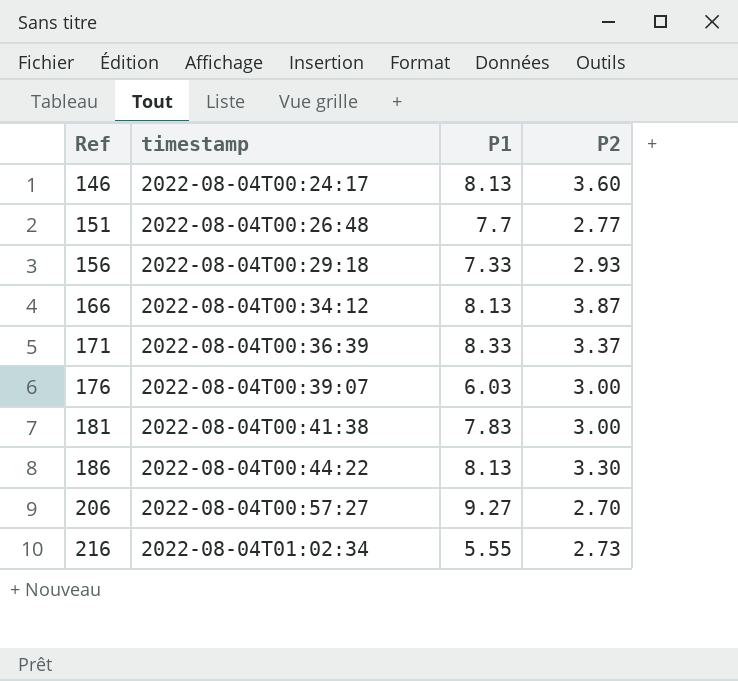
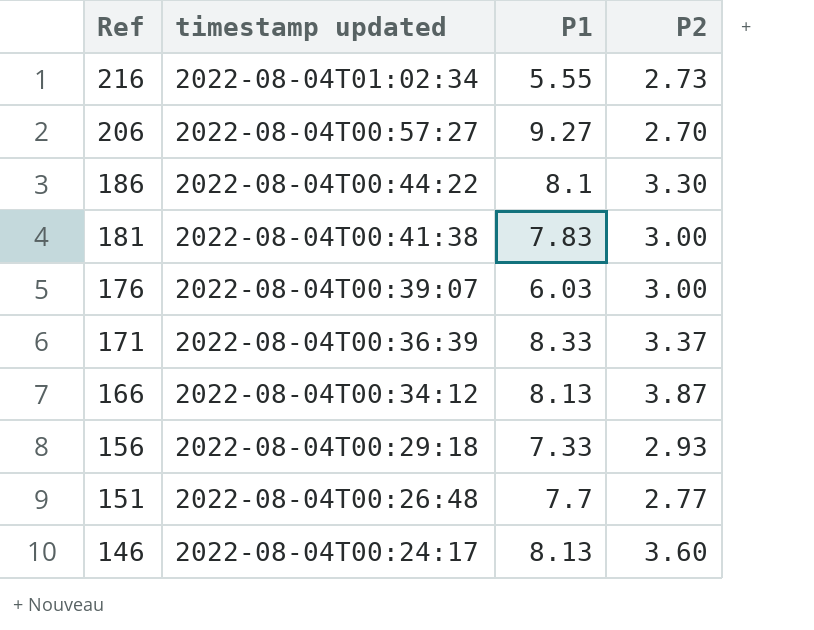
row order: Ref ascending -> Ref descending
column name: timestamp -> timestamp updated
186 | P1: 8.13 -> 8.1

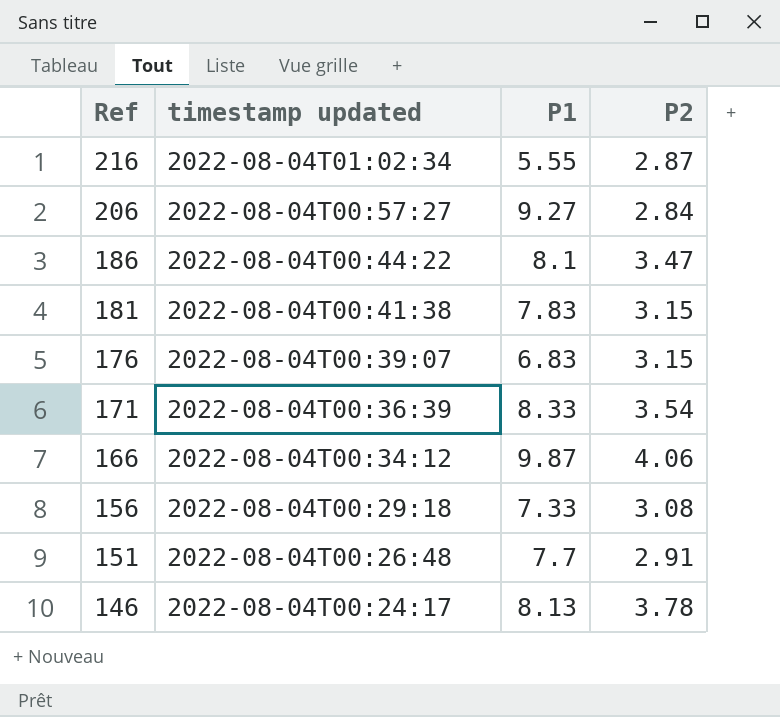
216 | P2: 2.73 -> 2.87
206 | P2: 2.70 -> 2.84
186 | P2: 3.30 -> 3.47
181 | P2: 3.00 -> 3.15
176 | P1: 6.03 -> 6.83
176 | P2: 3.00 -> 3.15
171 | P2: 3.37 -> 3.54
166 | P1: 8.13 -> 9.87
166 | P2: 3.87 -> 4.06
156 | P2: 2.93 -> 3.08
151 | P2: 2.77 -> 2.91
146 | P2: 3.60 -> 3.78

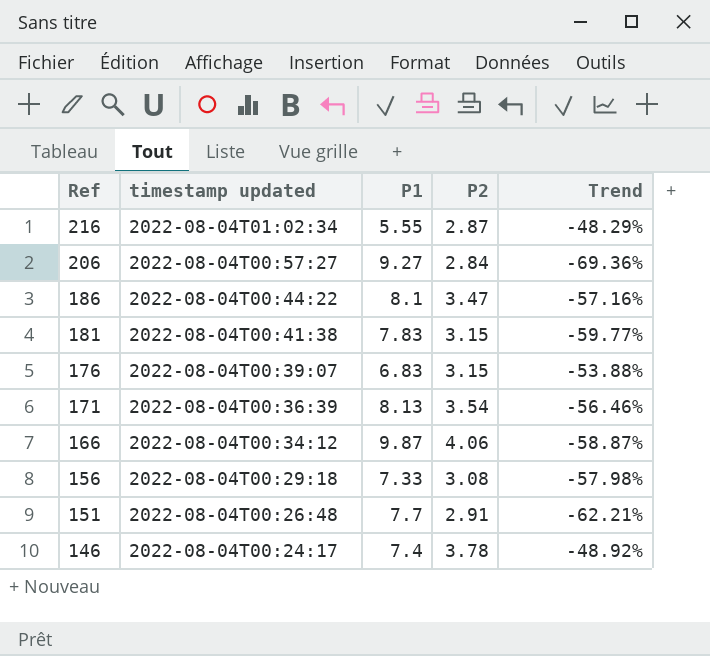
column Trend | formula: none -> ([P2] - [P1]) / [P1]
171 | P1: 8.33 -> 8.13
146 | P1: 8.13 -> 7.4

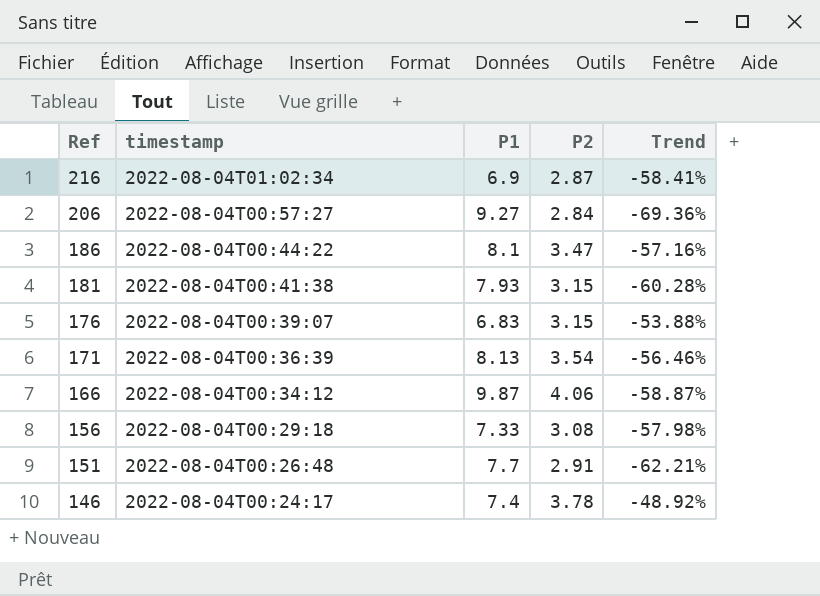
column name: timestamp updated -> timestamp
216 | P1: 5.55 -> 6.9
216 | Trend: -48.29% -> -58.41%
181 | P1: 7.83 -> 7.93
181 | Trend: -59.77% -> -60.28%

